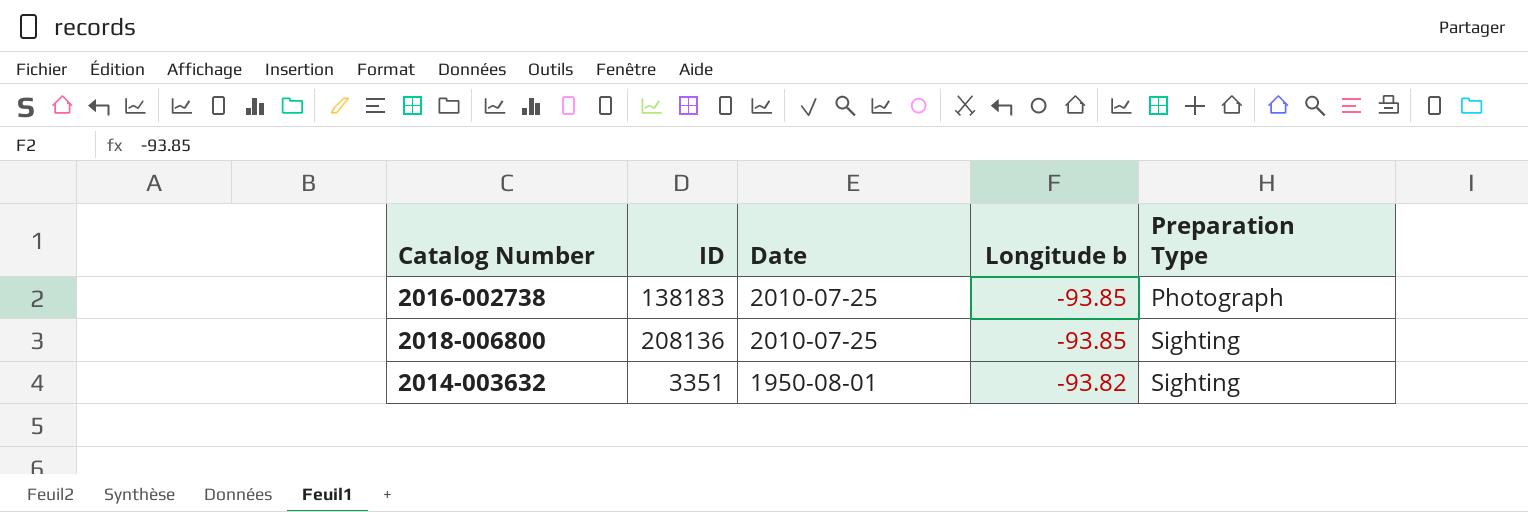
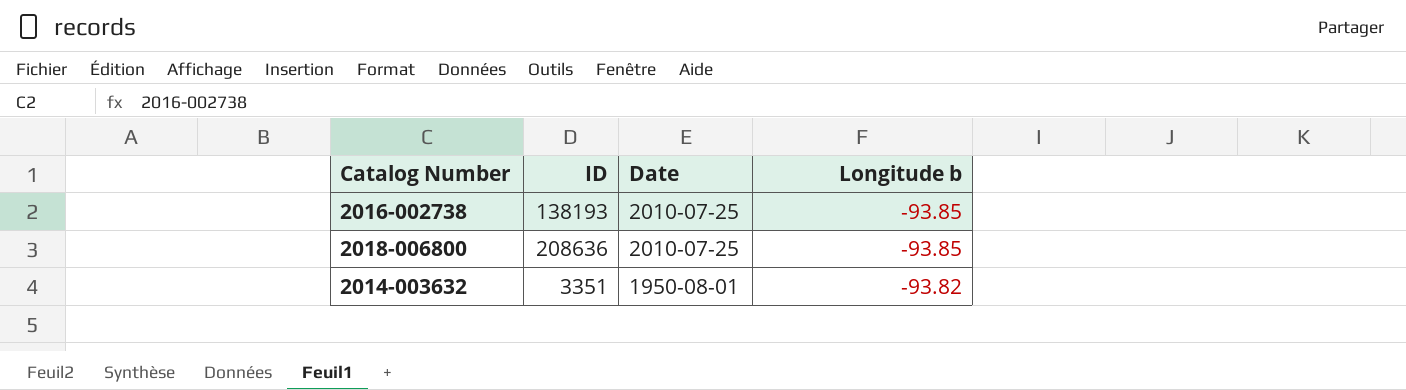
column Preparation Type | position: 5 -> none
2016-002738 | ID: 138183 -> 138193
2018-006800 | ID: 208136 -> 208636

